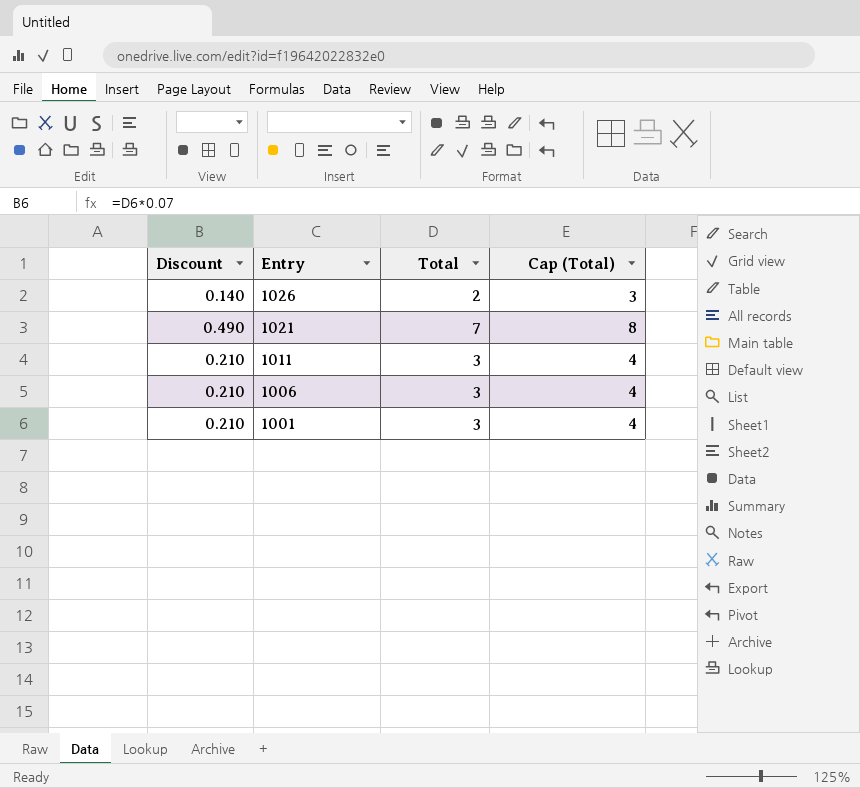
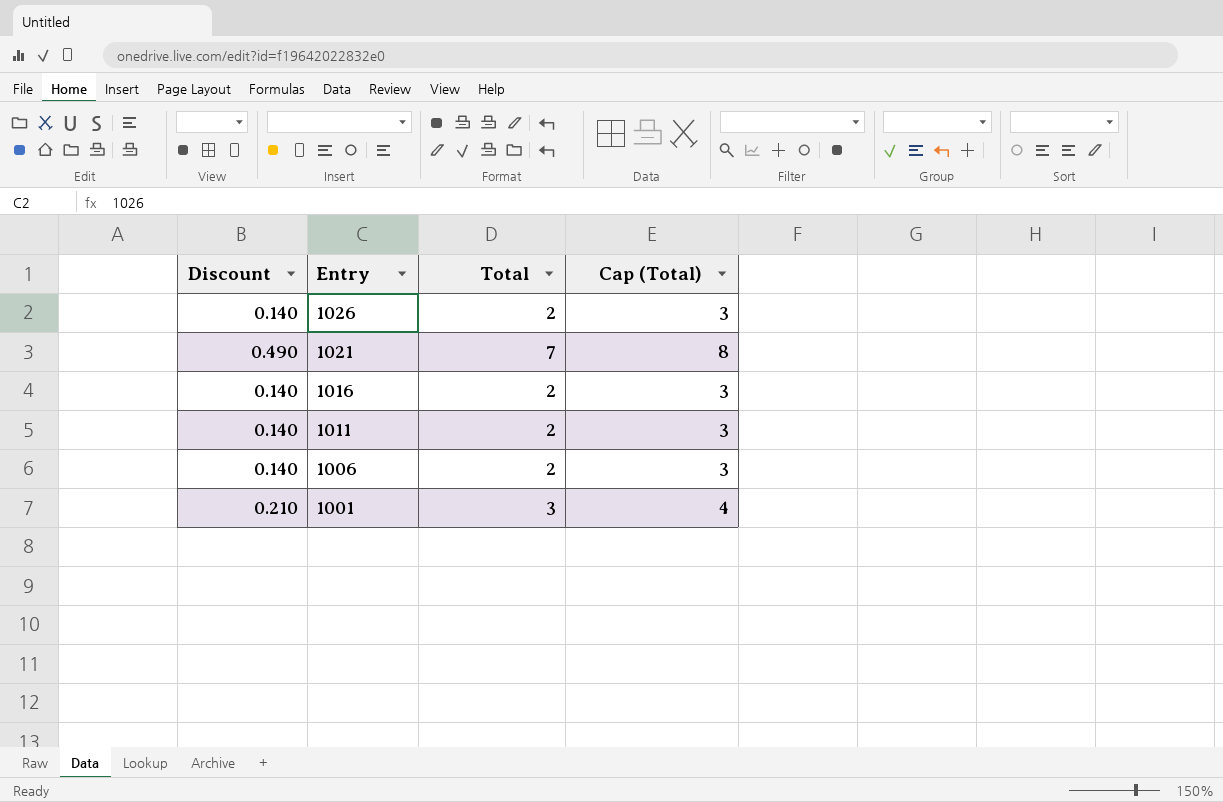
row 1016: none -> 0.140 | 2 | 3
1011 | Discount: 0.210 -> 0.140
1011 | Total: 3 -> 2
1011 | Cap (Total): 4 -> 3
1006 | Discount: 0.210 -> 0.140
1006 | Total: 3 -> 2
1006 | Cap (Total): 4 -> 3

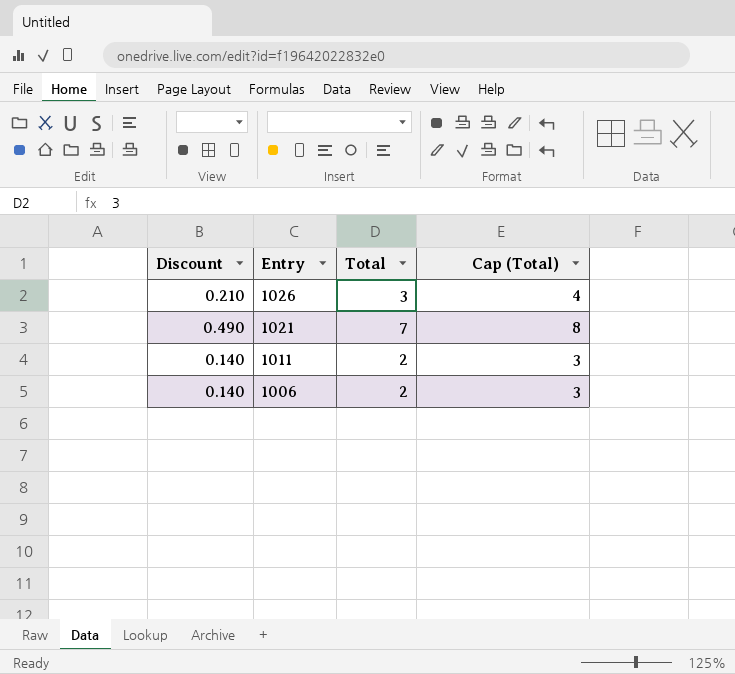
row 1016: 0.140 | 2 | 3 -> none
row 1001: 0.210 | 3 | 4 -> none
1026 | Discount: 0.140 -> 0.210
1026 | Total: 2 -> 3
1026 | Cap (Total): 3 -> 4

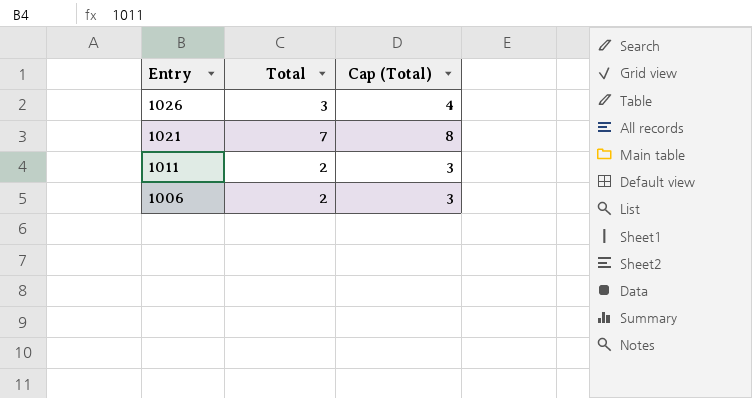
column Discount | formula: [Total] * 0.07 -> none

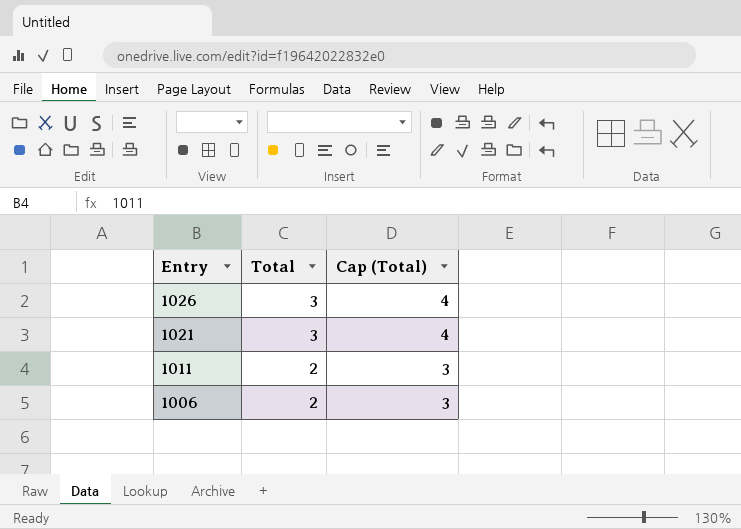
1021 | Total: 7 -> 3
1021 | Cap (Total): 8 -> 4

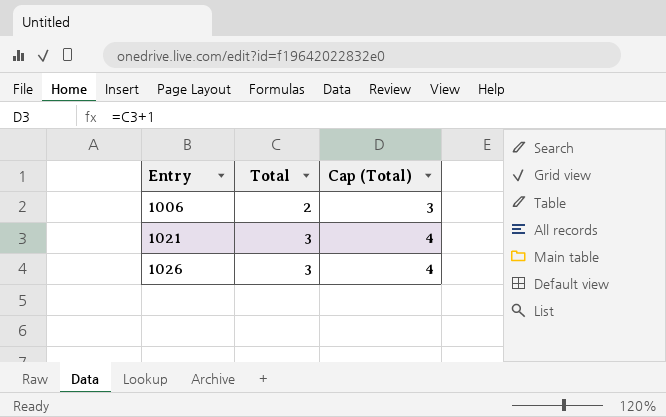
row order: Entry descending -> Entry ascending
row 1011: 2 | 3 -> none

